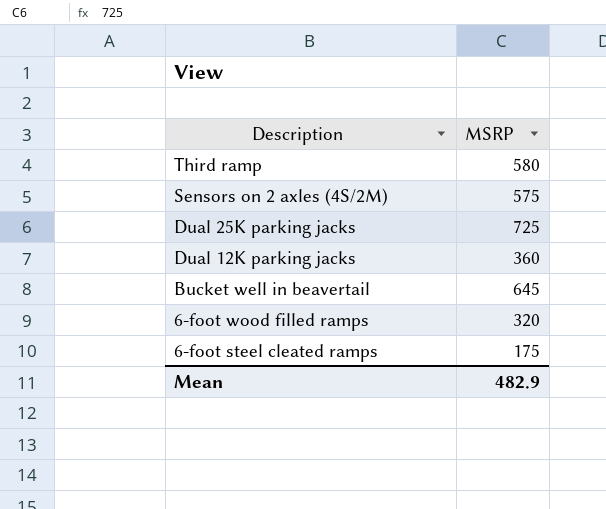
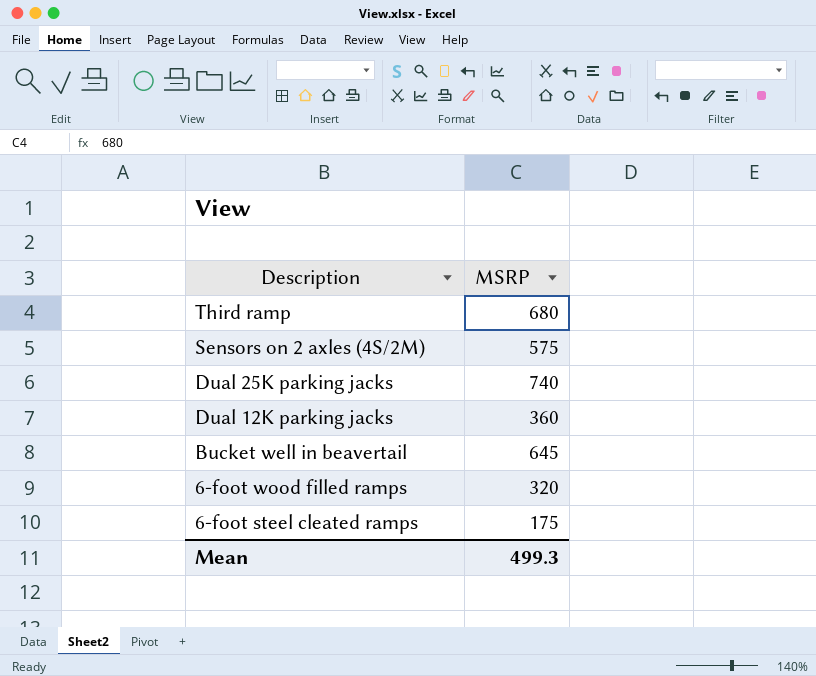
Third ramp | MSRP: 580 -> 680
Dual 25K parking jacks | MSRP: 725 -> 740
Mean | MSRP: 482.9 -> 499.3

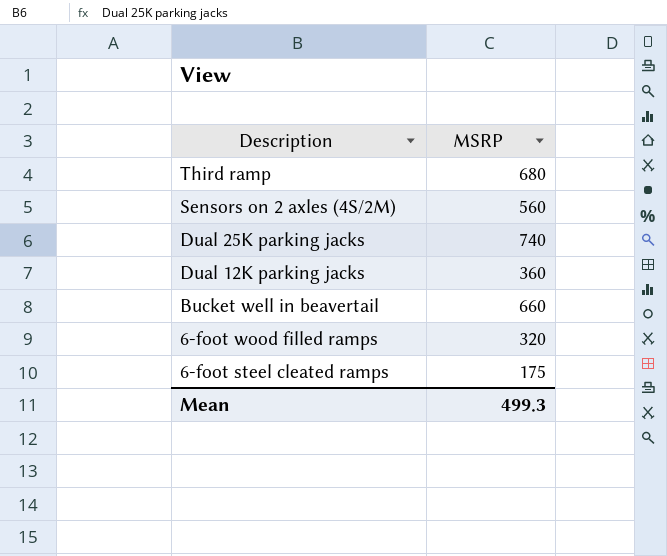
Sensors on 2 axles (4S/2M) | MSRP: 575 -> 560
Bucket well in beavertail | MSRP: 645 -> 660

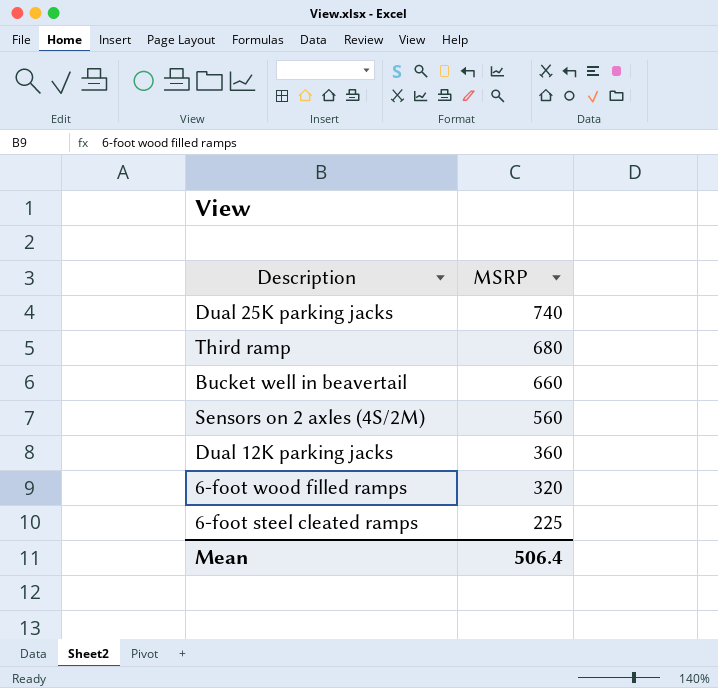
row order: Description descending -> MSRP descending
6-foot steel cleated ramps | MSRP: 175 -> 225
Mean | MSRP: 499.3 -> 506.4

